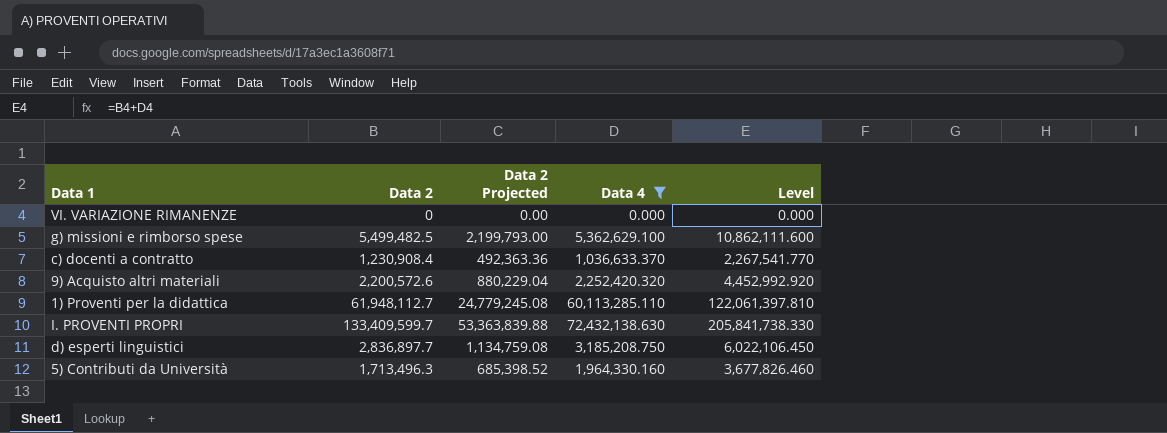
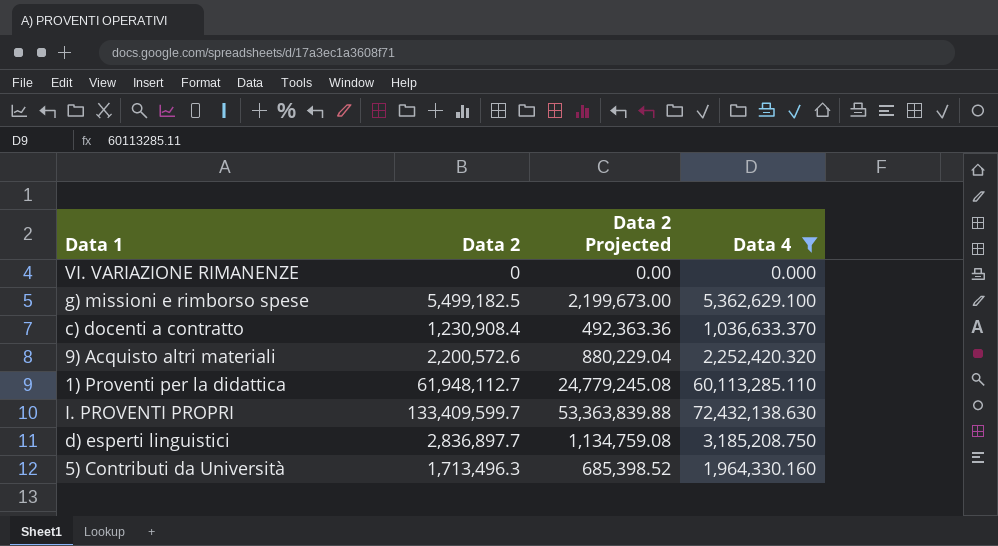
column Level | formula: [Data 2] + [Data 4] -> none
g) missioni e rimborso spese | Data 2: 5,499,482.5 -> 5,499,182.5
g) missioni e rimborso spese | Data 2 Projected: 2,199,793.00 -> 2,199,673.00

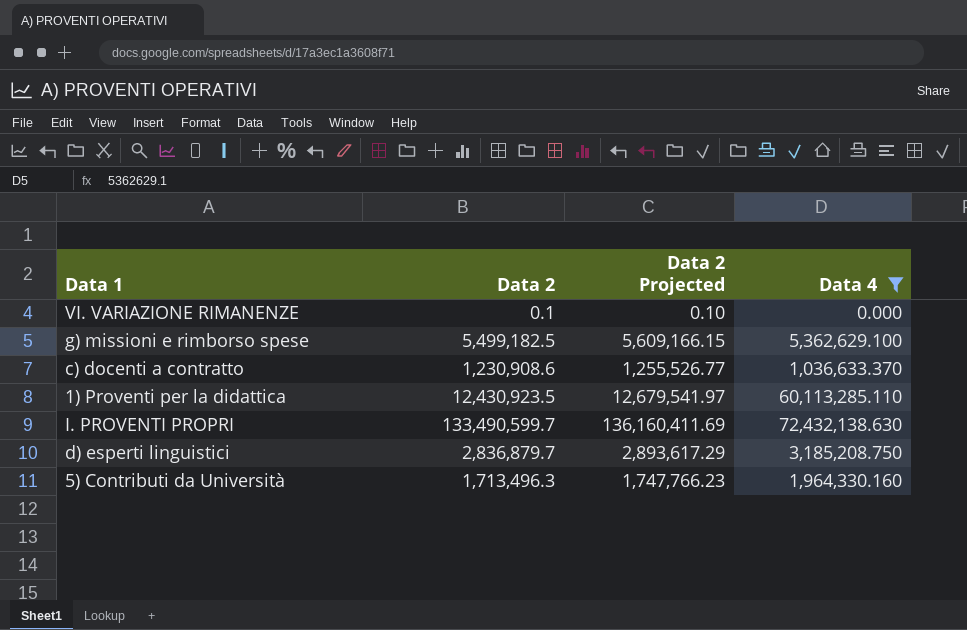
column Data 2 Projected | formula: [Data 2] * 0.4 -> [Data 2] * 1.02
row 9) Acquisto altri materiali: 2,200,572.6 | 880,229.04 | 2,252,420.320 -> none
VI. VARIAZIONE RIMANENZE | Data 2: 0 -> 0.1
c) docenti a contratto | Data 2: 1,230,908.4 -> 1,230,908.6
1) Proventi per la didattica | Data 2: 61,948,112.7 -> 12,430,923.5
I. PROVENTI PROPRI | Data 2: 133,409,599.7 -> 133,490,599.7
d) esperti linguistici | Data 2: 2,836,897.7 -> 2,836,879.7

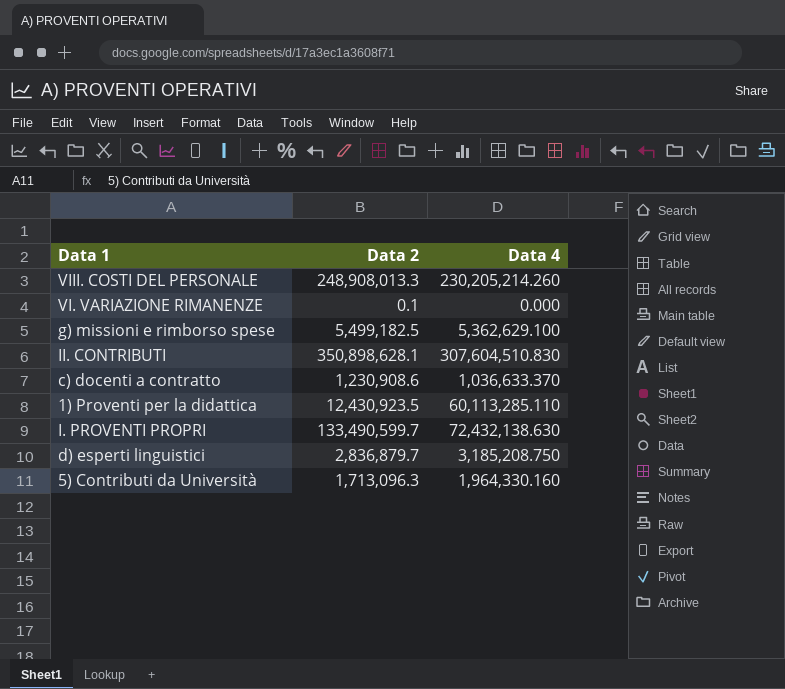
filter: Data 4 <= 72,432,138.630 -> none
column Data 2 Projected | formula: [Data 2] * 1.02 -> none
5) Contributi da Università | Data 2: 1,713,496.3 -> 1,713,096.3

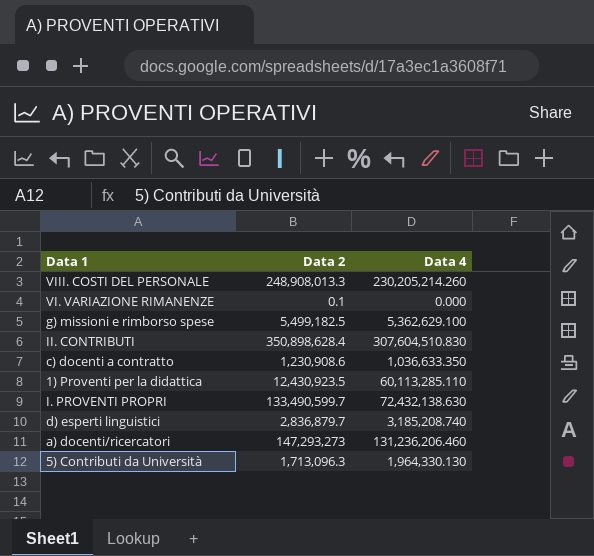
II. CONTRIBUTI | Data 2: 350,898,628.1 -> 350,898,628.4
c) docenti a contratto | Data 4: 1,036,633.370 -> 1,036,633.350
d) esperti linguistici | Data 4: 3,185,208.750 -> 3,185,208.740
row a) docenti/ricercatori: none -> 147,293,273 | 131,236,206.460
5) Contributi da Università | Data 4: 1,964,330.160 -> 1,964,330.130

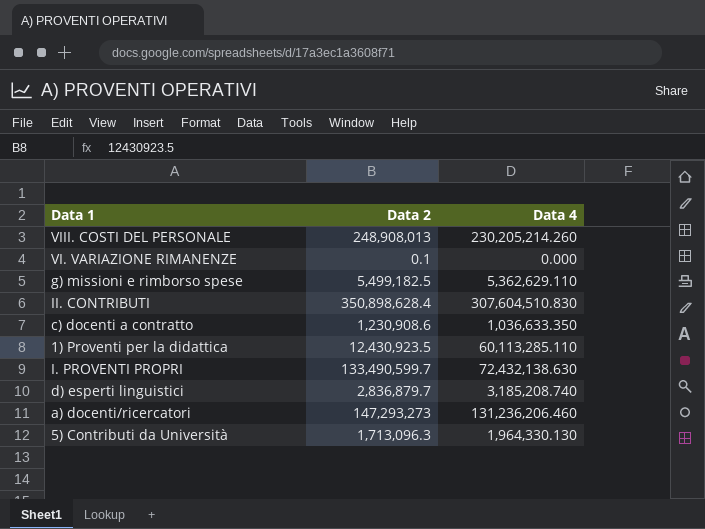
VIII. COSTI DEL PERSONALE | Data 2: 248,908,013.3 -> 248,908,013
g) missioni e rimborso spese | Data 4: 5,362,629.100 -> 5,362,629.110

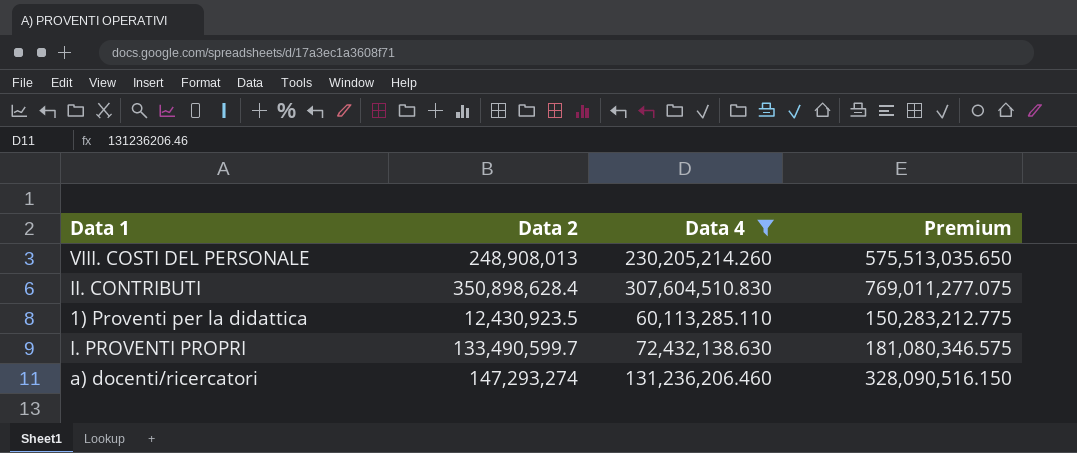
filter: none -> Data 4 >= 60,113,285.110
column Premium | formula: none -> [Data 4] * 2.5
a) docenti/ricercatori | Data 2: 147,293,273 -> 147,293,274

